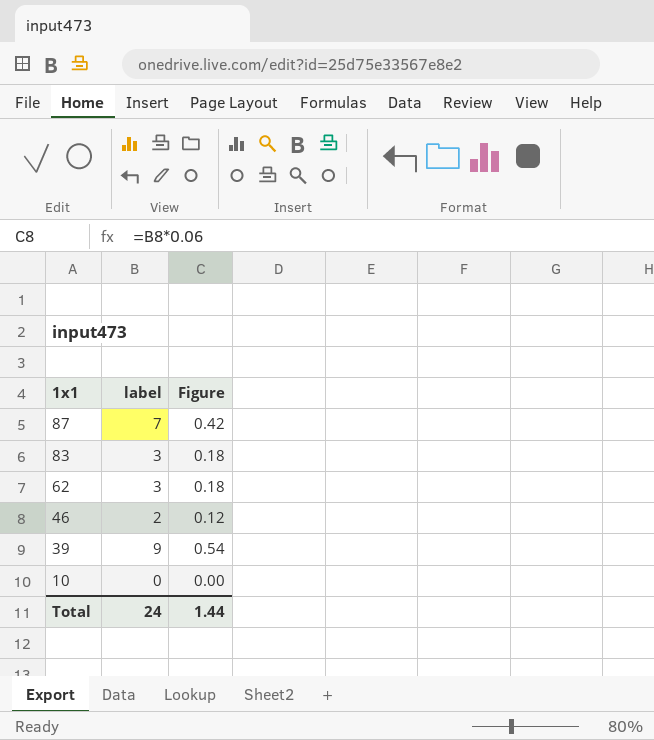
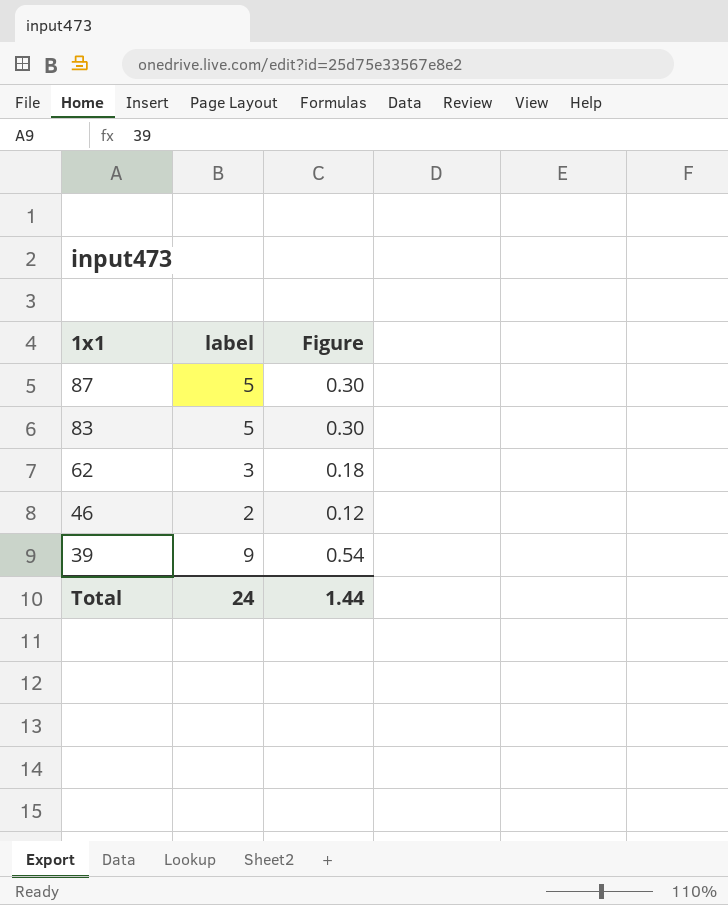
row 10: 0 | 0.00 -> none
87 | label: 7 -> 5
87 | Figure: 0.42 -> 0.30
83 | label: 3 -> 5
83 | Figure: 0.18 -> 0.30

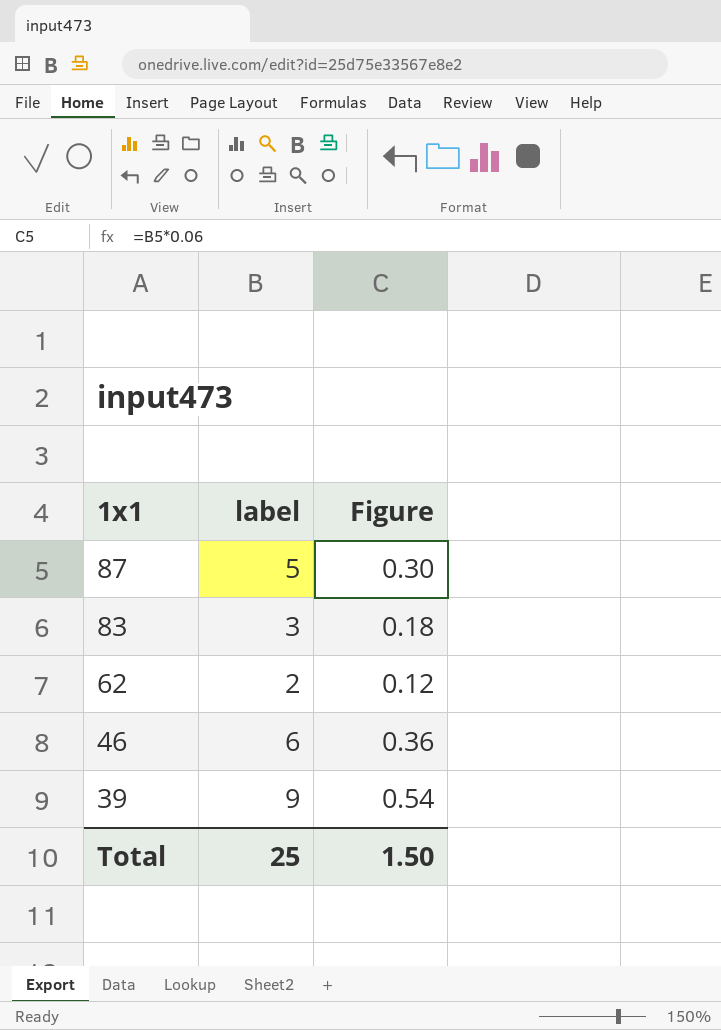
83 | label: 5 -> 3
83 | Figure: 0.30 -> 0.18
62 | label: 3 -> 2
62 | Figure: 0.18 -> 0.12
46 | label: 2 -> 6
46 | Figure: 0.12 -> 0.36
Total | label: 24 -> 25
Total | Figure: 1.44 -> 1.50

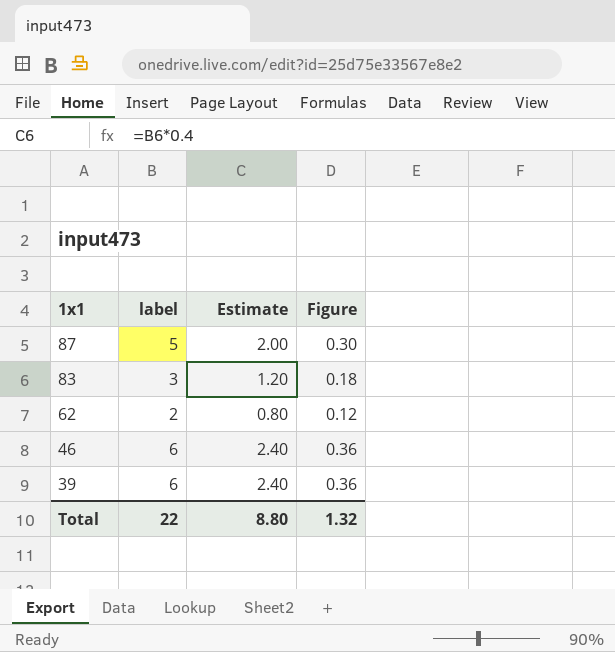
column Estimate | formula: none -> [label] * 0.4
39 | label: 9 -> 6
39 | Figure: 0.54 -> 0.36
Total | label: 25 -> 22
Total | Figure: 1.50 -> 1.32

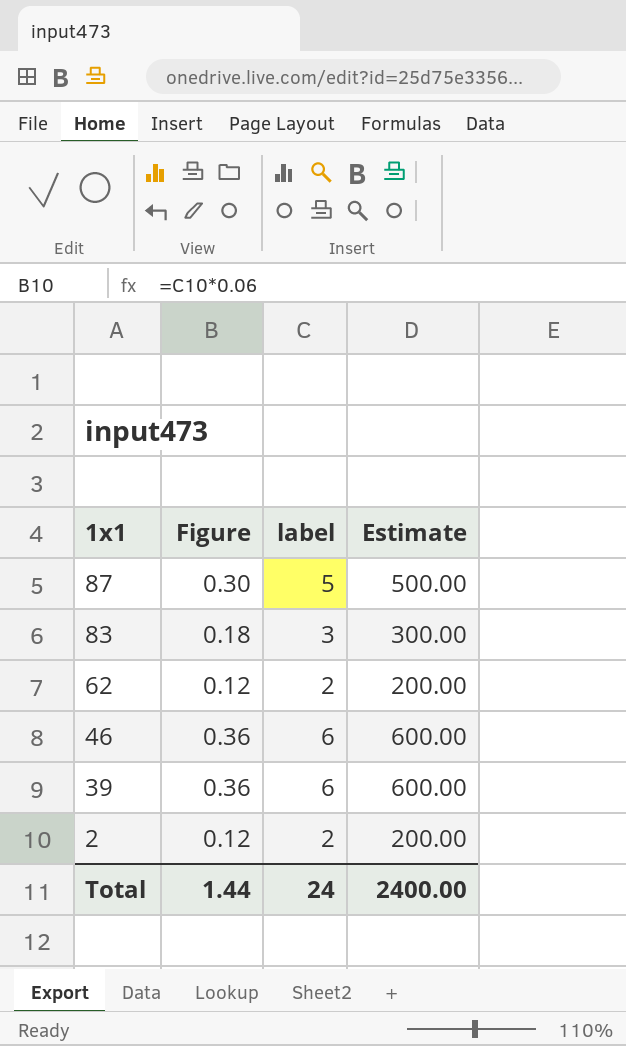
column Figure | position: 4 -> 2
column Estimate | formula: [label] * 0.4 -> [label] * 100
row 2: none -> 0.12 | 2 | 200.00
Total | Figure: 1.32 -> 1.44
Total | label: 22 -> 24
Total | Estimate: 8.80 -> 2400.00

